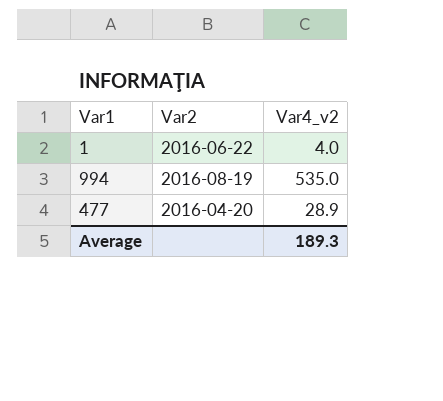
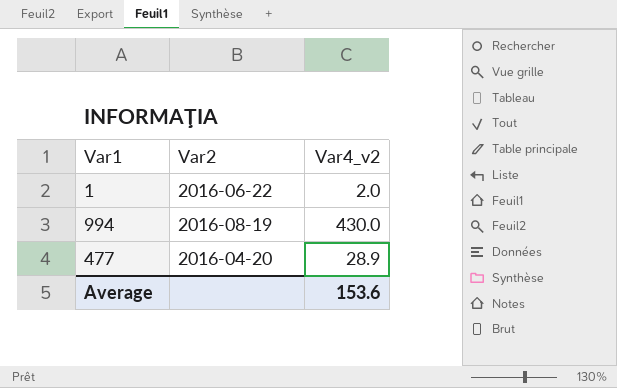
1 | Var4_v2: 4.0 -> 2.0
994 | Var4_v2: 535.0 -> 430.0
Average | Var4_v2: 189.3 -> 153.6

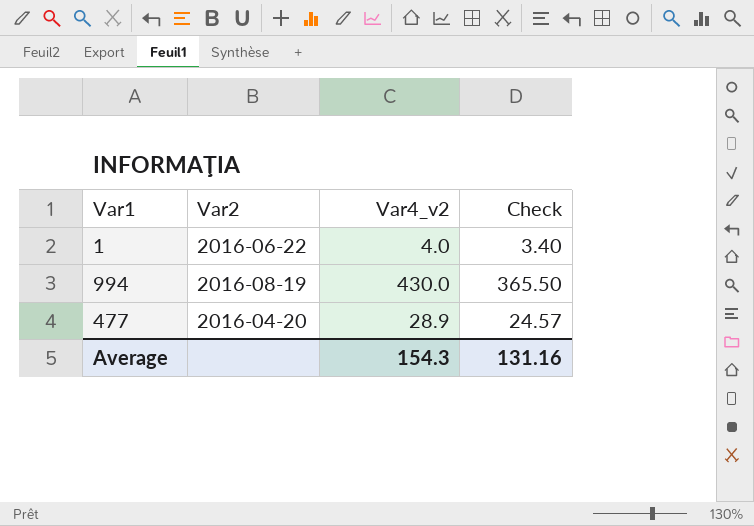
column Check | formula: none -> [Var4_v2] * 0.85
1 | Var4_v2: 2.0 -> 4.0
Average | Var4_v2: 153.6 -> 154.3

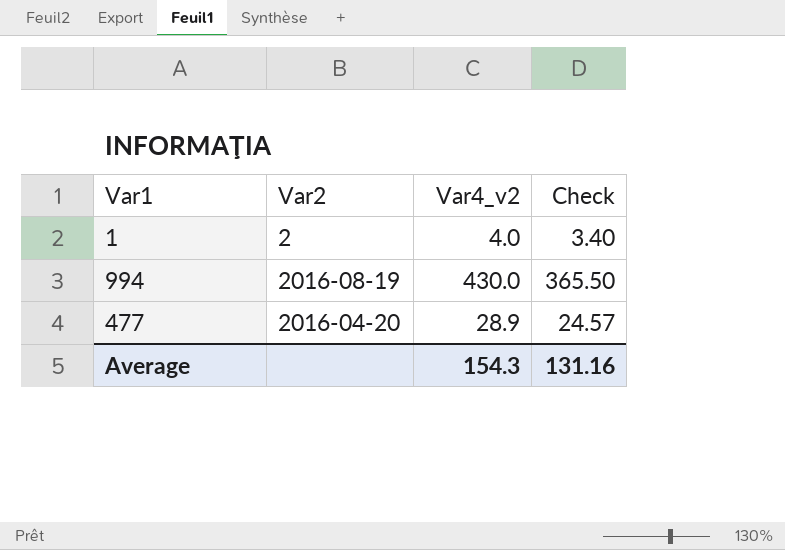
1 | Var2: 2016-06-22 -> 2

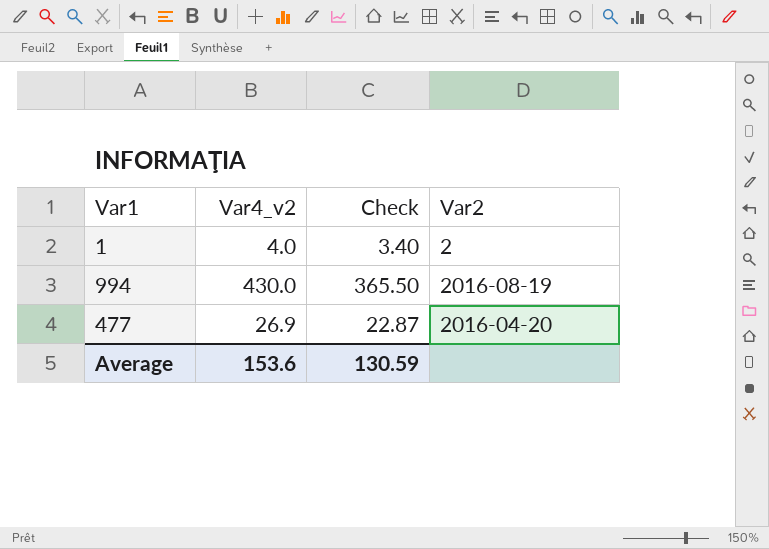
column Var2 | position: 2 -> 4
477 | Var4_v2: 28.9 -> 26.9
477 | Check: 24.57 -> 22.87
Average | Var4_v2: 154.3 -> 153.6
Average | Check: 131.16 -> 130.59

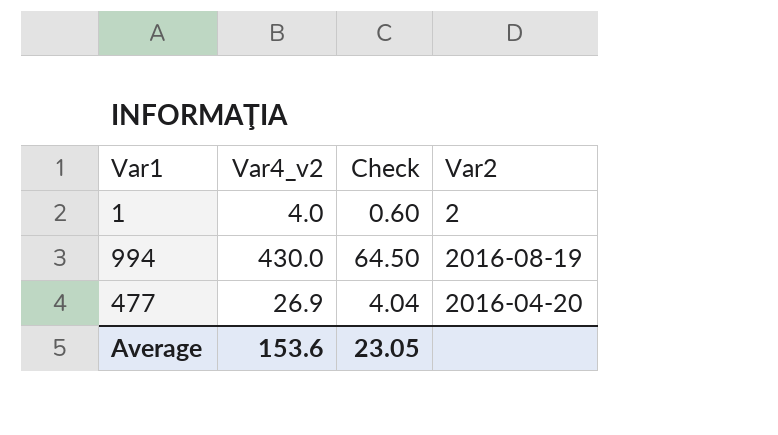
column Check | formula: [Var4_v2] * 0.85 -> [Var4_v2] * 0.15
Average | Check: 130.59 -> 23.05

